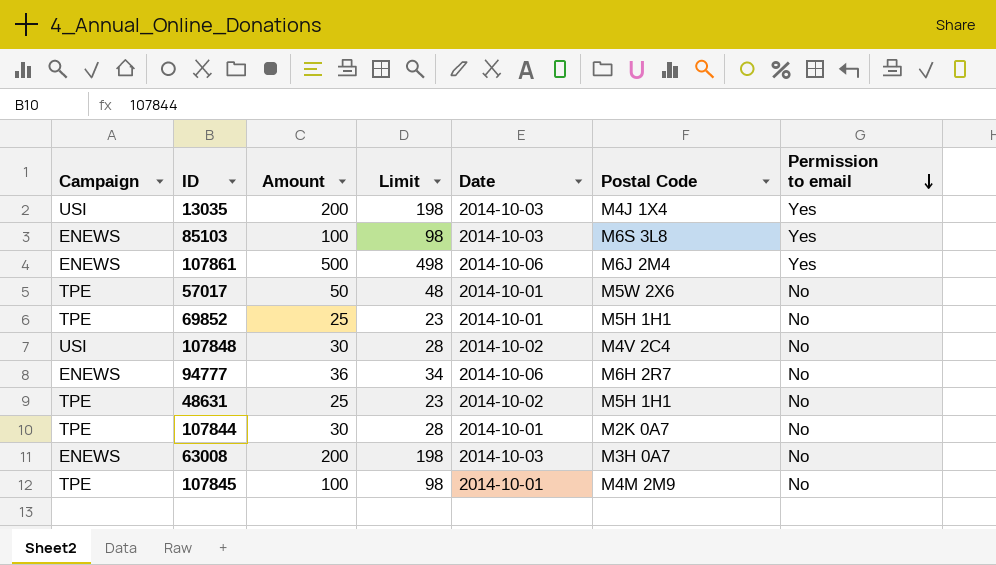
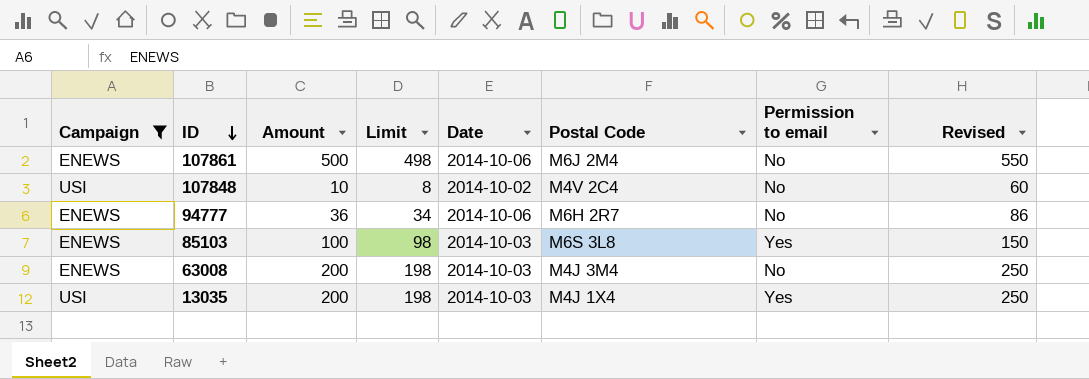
filter: none -> Campaign != TPE
row order: Permission to email descending -> ID descending
column Revised | formula: none -> [Amount] + 50
107861 | Permission to email: Yes -> No
107848 | Amount: 30 -> 10
107848 | Limit: 28 -> 8
63008 | Postal Code: M3H 0A7 -> M4J 3M4

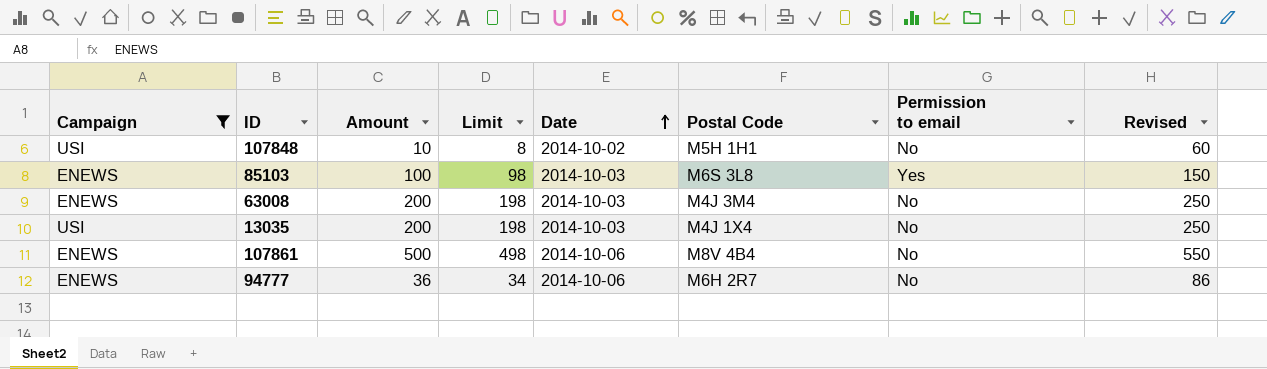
row order: ID descending -> Date ascending
107848 | Postal Code: M4V 2C4 -> M5H 1H1
13035 | Permission to email: Yes -> No
107861 | Postal Code: M6J 2M4 -> M8V 4B4

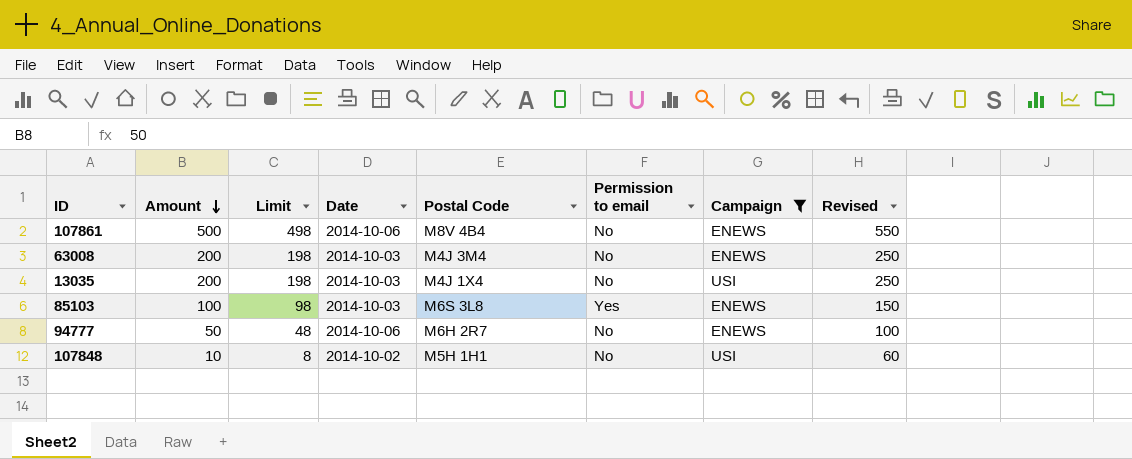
row order: Date ascending -> Amount descending
column Campaign | position: 1 -> 7
94777 | Amount: 36 -> 50
94777 | Limit: 34 -> 48
94777 | Revised: 86 -> 100

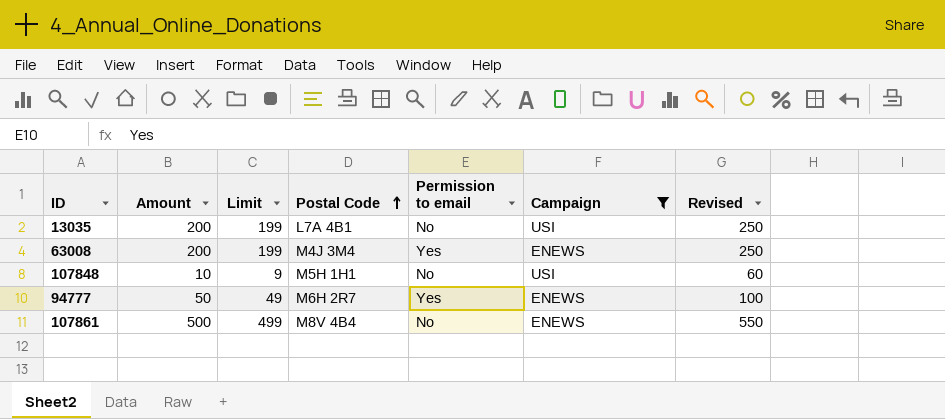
row order: Amount descending -> Postal Code ascending
column Date | position: 4 -> none
column Limit | formula: [Amount] - 2 -> [Amount] - 1
row 85103: 100 | 98 | 2014-10-03 | M6S 3L8 | Yes | ENEWS | 150 -> none
13035 | Postal Code: M4J 1X4 -> L7A 4B1
63008 | Permission to email: No -> Yes
94777 | Permission to email: No -> Yes

